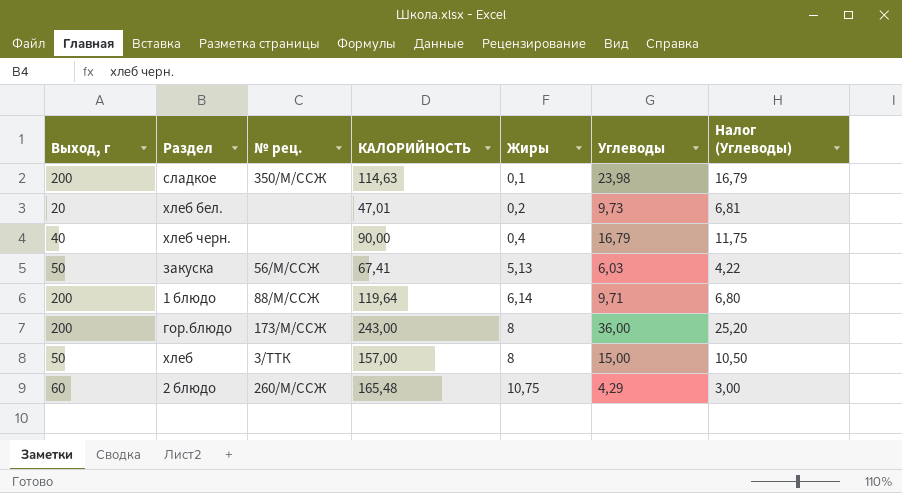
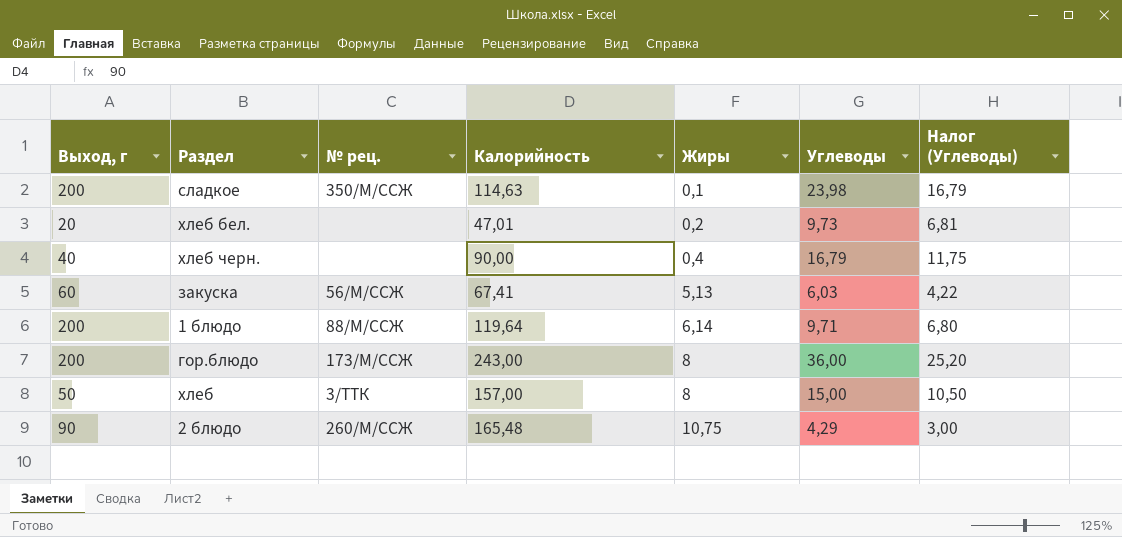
column name: КАЛОРИЙНОСТЬ -> Калорийность
закуска | Выход, г: 50 -> 60
2 блюдо | Выход, г: 60 -> 90

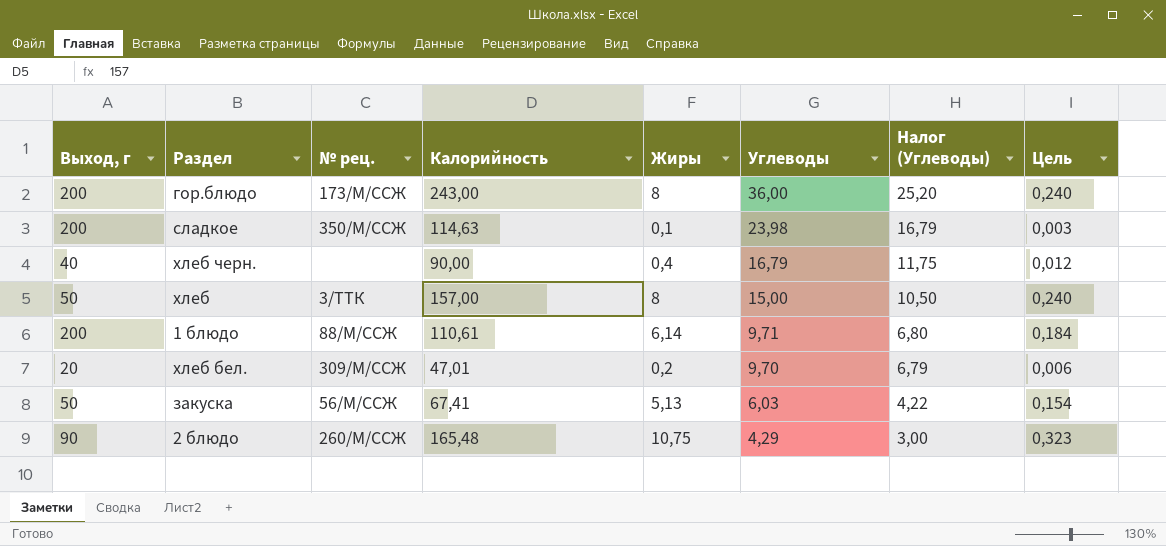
row order: Жиры ascending -> Углеводы descending
column Цель | formula: none -> [Жиры] * 0,03
1 блюдо | Калорийность: 119,64 -> 110,61
хлеб бел. | № рец.: none -> 309/М/ССЖ
хлеб бел. | Углеводы: 9,73 -> 9,70
хлеб бел. | Налог (Углеводы): 6,81 -> 6,79
закуска | Выход, г: 60 -> 50

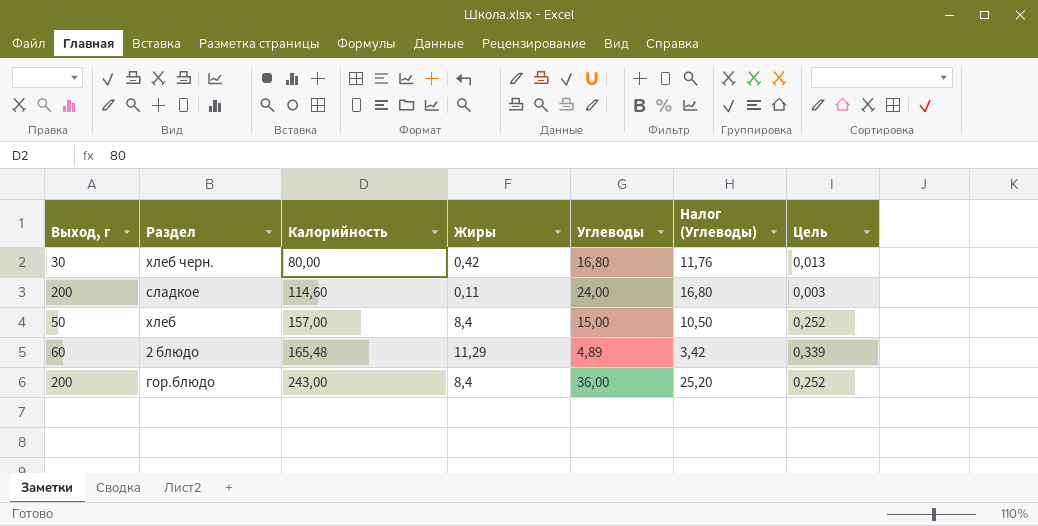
row order: Углеводы descending -> Калорийность ascending
column № рец. | position: 3 -> none
row 1 блюдо: 200 | 88/М/ССЖ | 110,61 | 6,14 | 9,71 | 6,80 | 0,184 -> none
row хлеб бел.: 20 | 309/М/ССЖ | 47,01 | 0,2 | 9,70 | 6,79 | 0,006 -> none
row закуска: 50 | 56/М/ССЖ | 67,41 | 5,13 | 6,03 | 4,22 | 0,154 -> none
хлеб черн. | Выход, г: 40 -> 30
хлеб черн. | Калорийность: 90,00 -> 80,00
хлеб черн. | Жиры: 0,4 -> 0,42
хлеб черн. | Углеводы: 16,79 -> 16,80
хлеб черн. | Налог (Углеводы): 11,75 -> 11,76
хлеб черн. | Цель: 0,012 -> 0,013
сладкое | Калорийность: 114,63 -> 114,60
сладкое | Жиры: 0,1 -> 0,11
сладкое | Углеводы: 23,98 -> 24,00
сладкое | Налог (Углеводы): 16,79 -> 16,80
хлеб | Жиры: 8 -> 8,4
хлеб | Цель: 0,240 -> 0,252
2 блюдо | Выход, г: 90 -> 60
2 блюдо | Жиры: 10,75 -> 11,29
2 блюдо | Углеводы: 4,29 -> 4,89
2 блюдо | Налог (Углеводы): 3,00 -> 3,42
2 блюдо | Цель: 0,323 -> 0,339
гор.блюдо | Жиры: 8 -> 8,4
гор.блюдо | Цель: 0,240 -> 0,252

